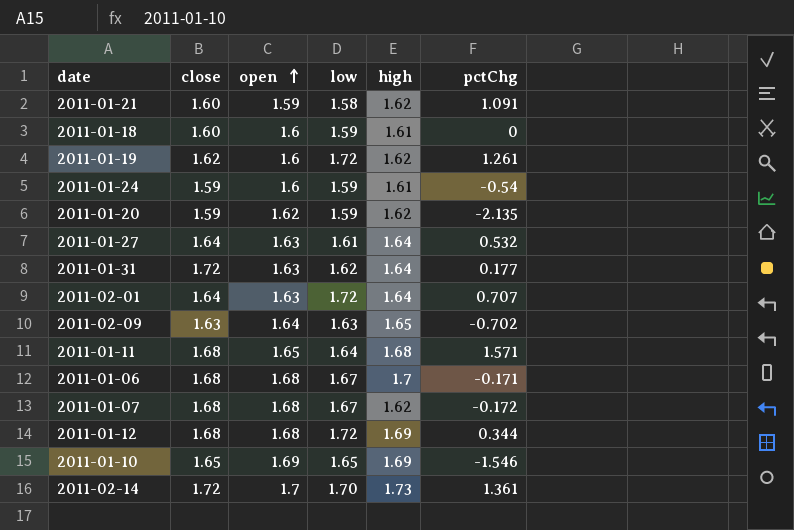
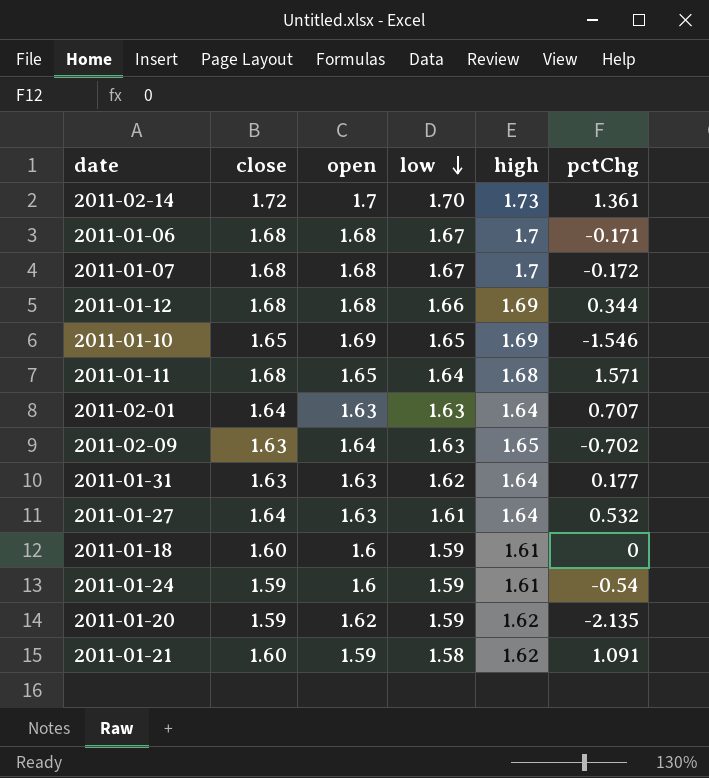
row order: open ascending -> low descending
row 2011-01-19: 1.62 | 1.6 | 1.72 | 1.62 | 1.261 -> none
2011-01-07 | high: 1.62 -> 1.7
2011-01-12 | low: 1.72 -> 1.66
2011-02-01 | low: 1.72 -> 1.63
2011-01-31 | close: 1.72 -> 1.63

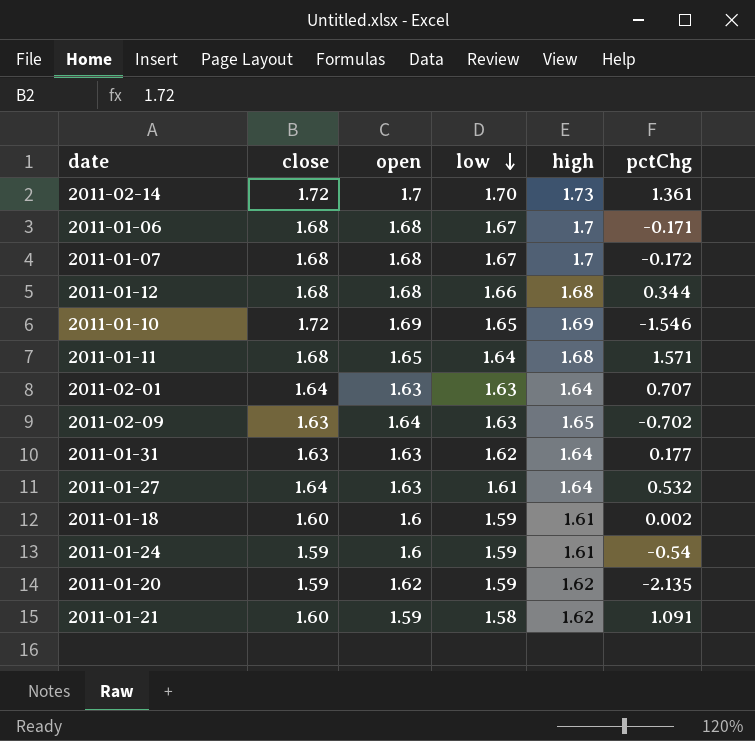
2011-01-12 | high: 1.69 -> 1.68
2011-01-10 | close: 1.65 -> 1.72
2011-01-18 | pctChg: 0 -> 0.002

